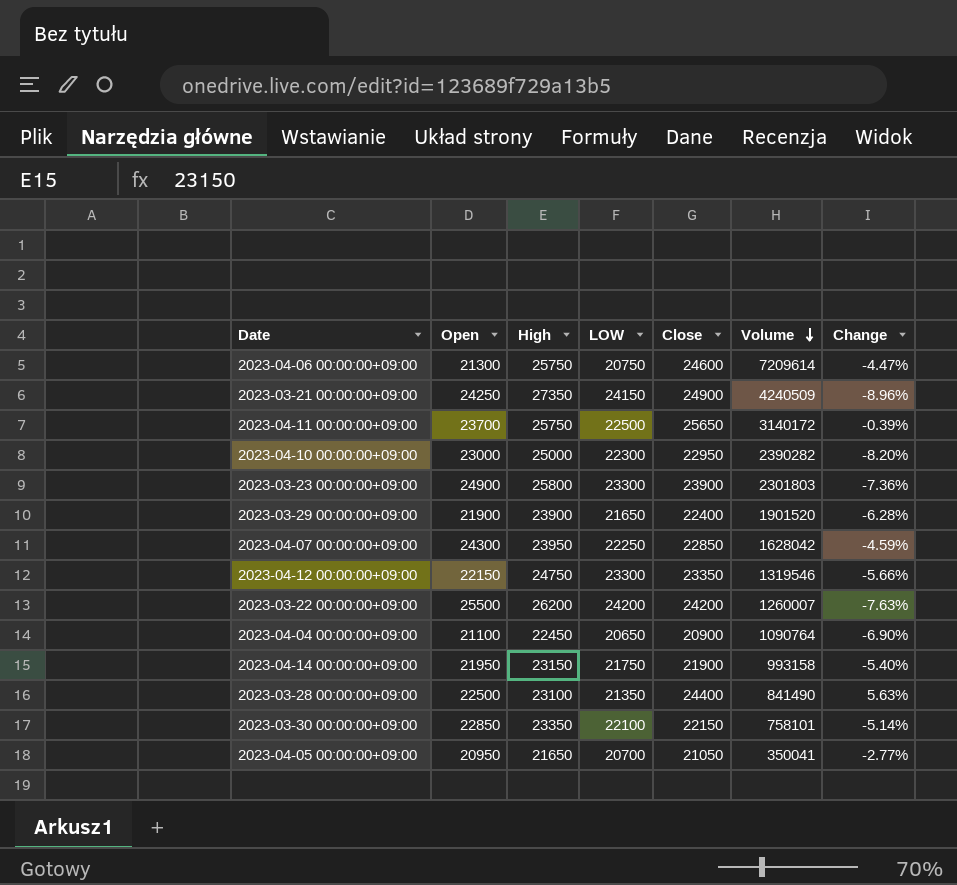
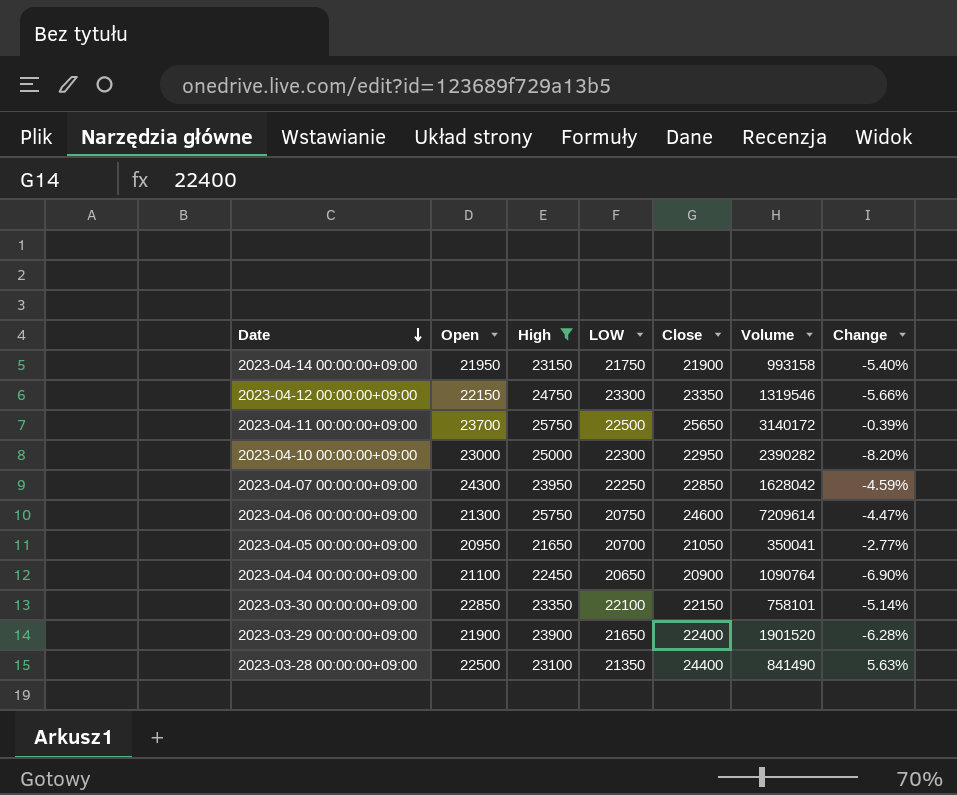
filter: none -> High <= 25750
row order: Volume descending -> Date descending

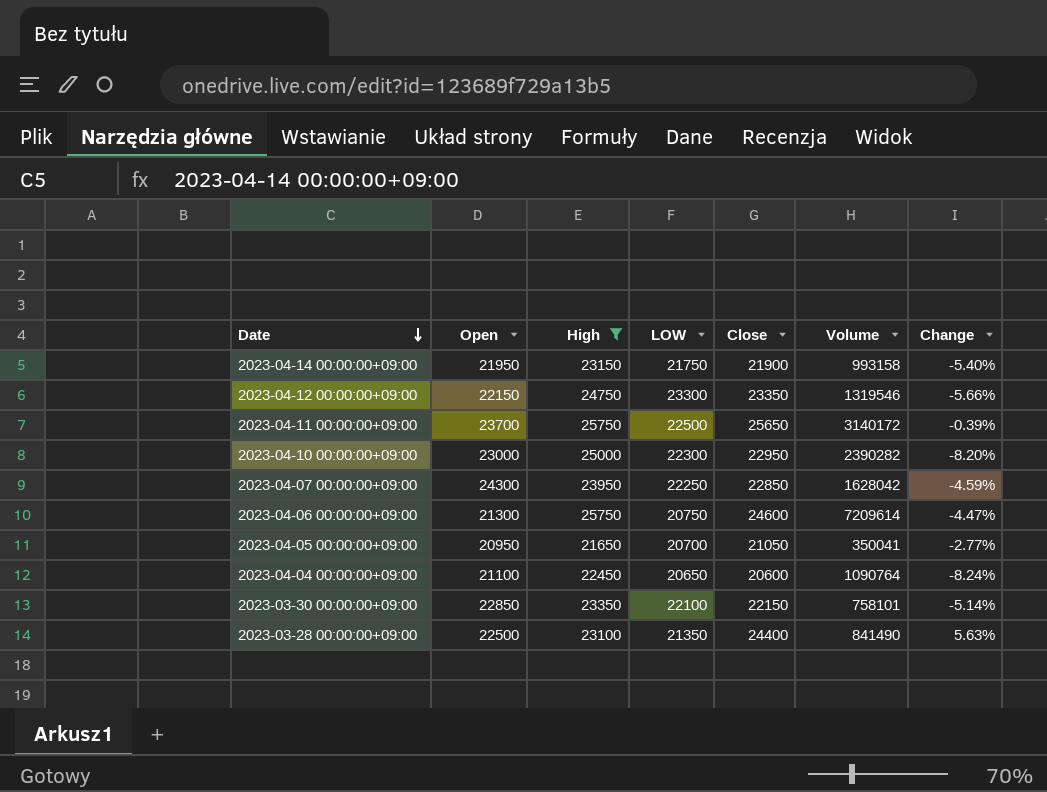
row 2023-03-29 00:00:00+09:00: 21900 | 23900 | 21650 | 22400 | 1901520 | -6.28% -> none
2023-04-04 00:00:00+09:00 | Close: 20900 -> 20600
2023-04-04 00:00:00+09:00 | Change: -6.90% -> -8.24%

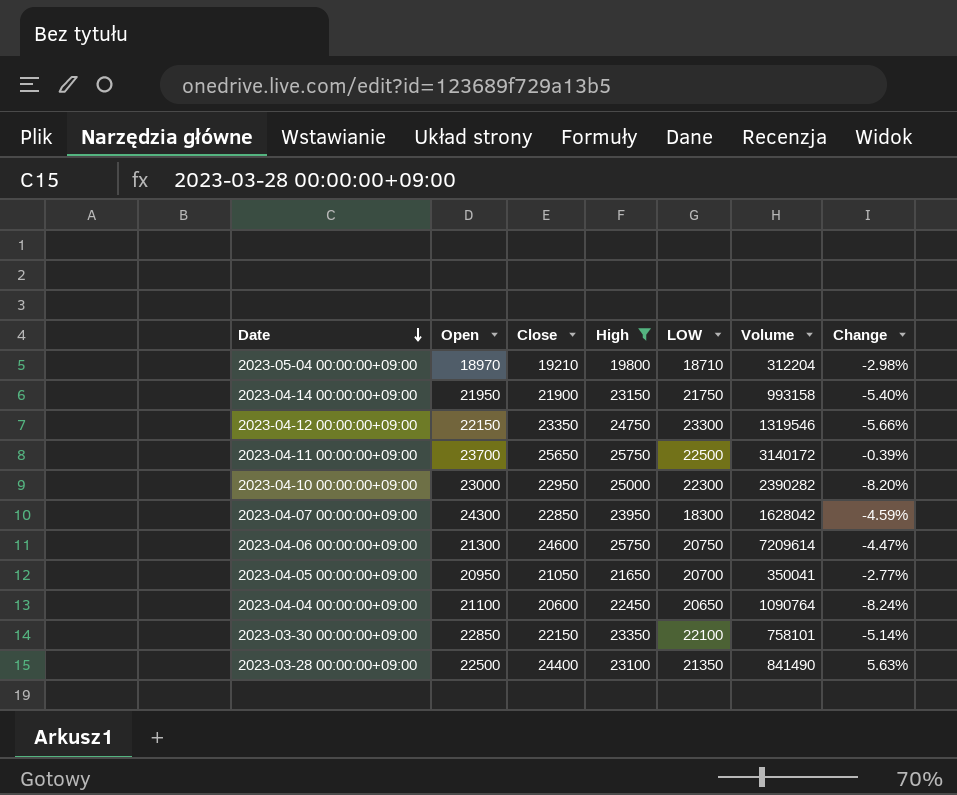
column Close | position: 5 -> 3
row 2023-05-04 00:00:00+09:00: none -> 18970 | 19210 | 19800 | 18710 | 312204 | -2.98%
2023-04-07 00:00:00+09:00 | LOW: 22250 -> 18300

